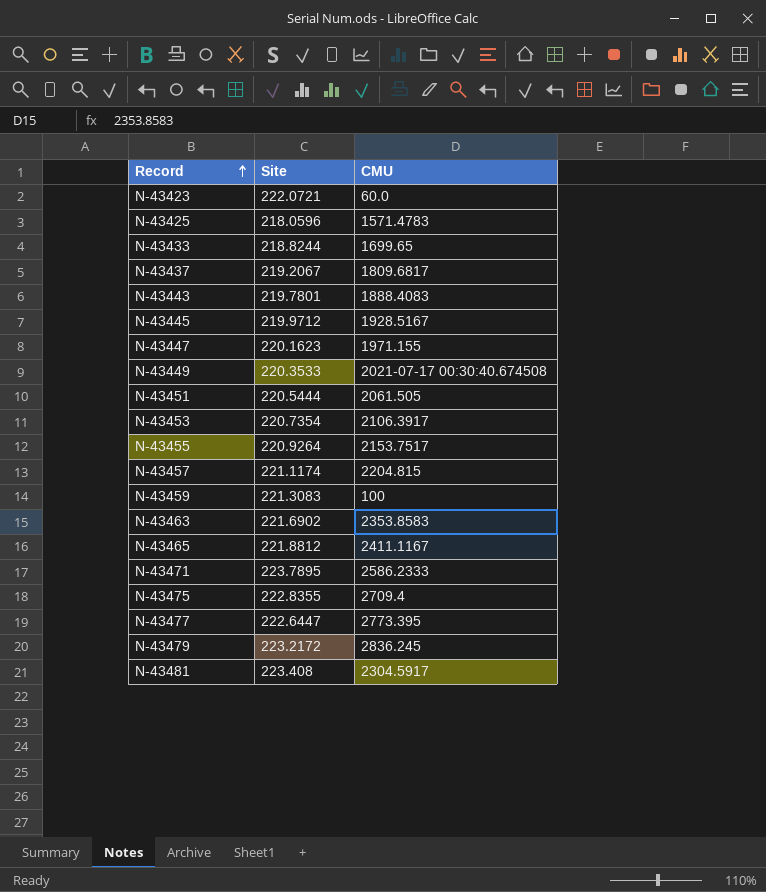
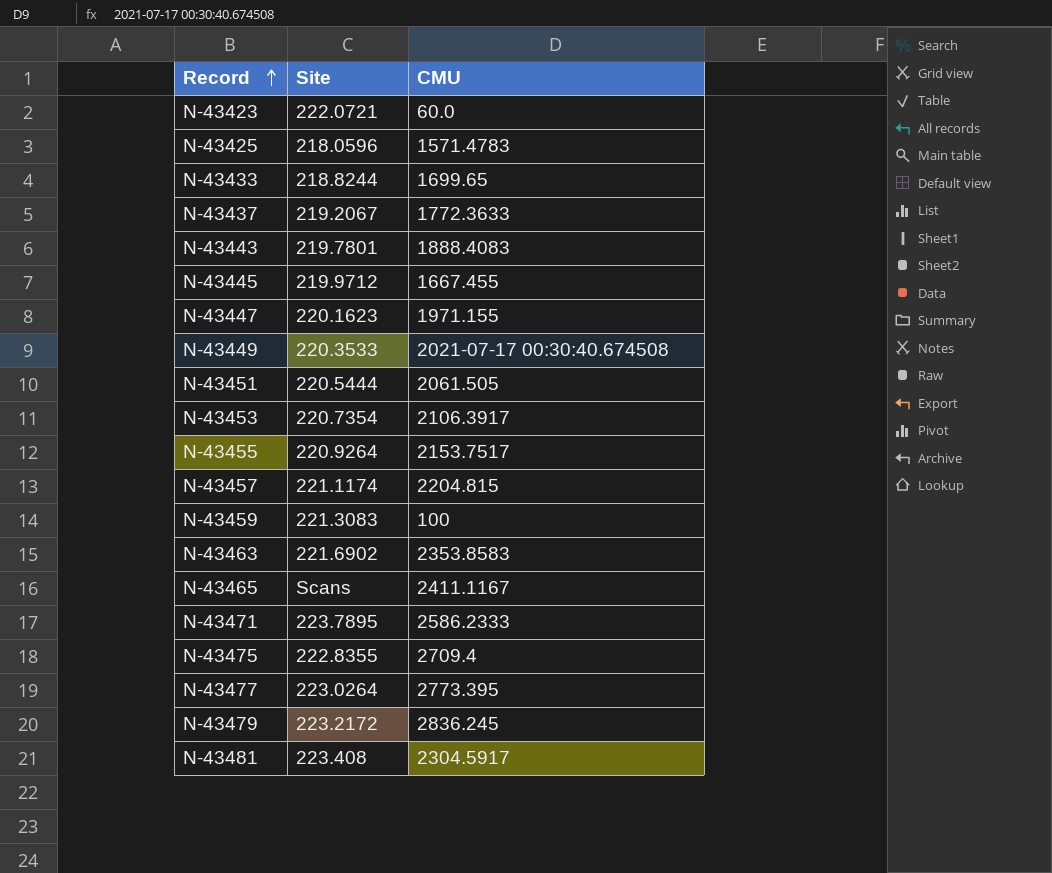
N-43437 | CMU: 1809.6817 -> 1772.3633
N-43445 | CMU: 1928.5167 -> 1667.455
N-43465 | Site: 221.8812 -> Scans
N-43477 | Site: 222.6447 -> 223.0264

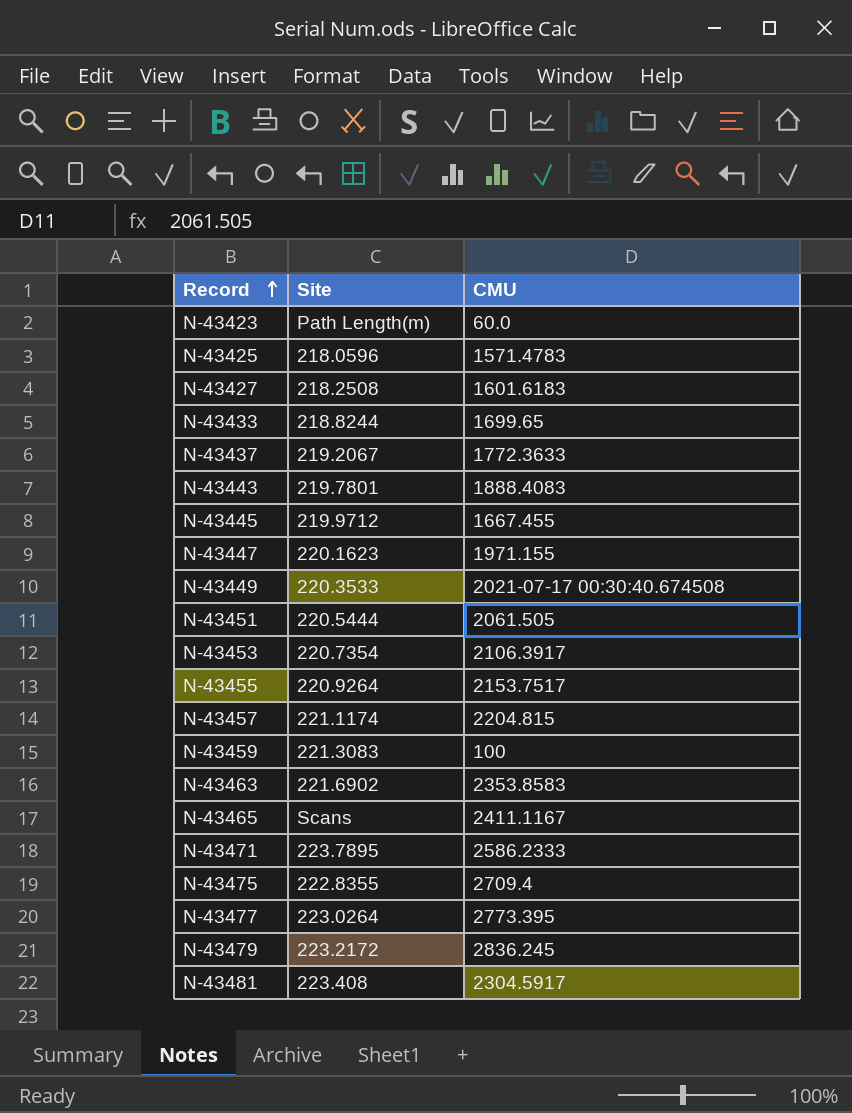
N-43423 | Site: 222.0721 -> Path Length(m)
row N-43427: none -> 218.2508 | 1601.6183

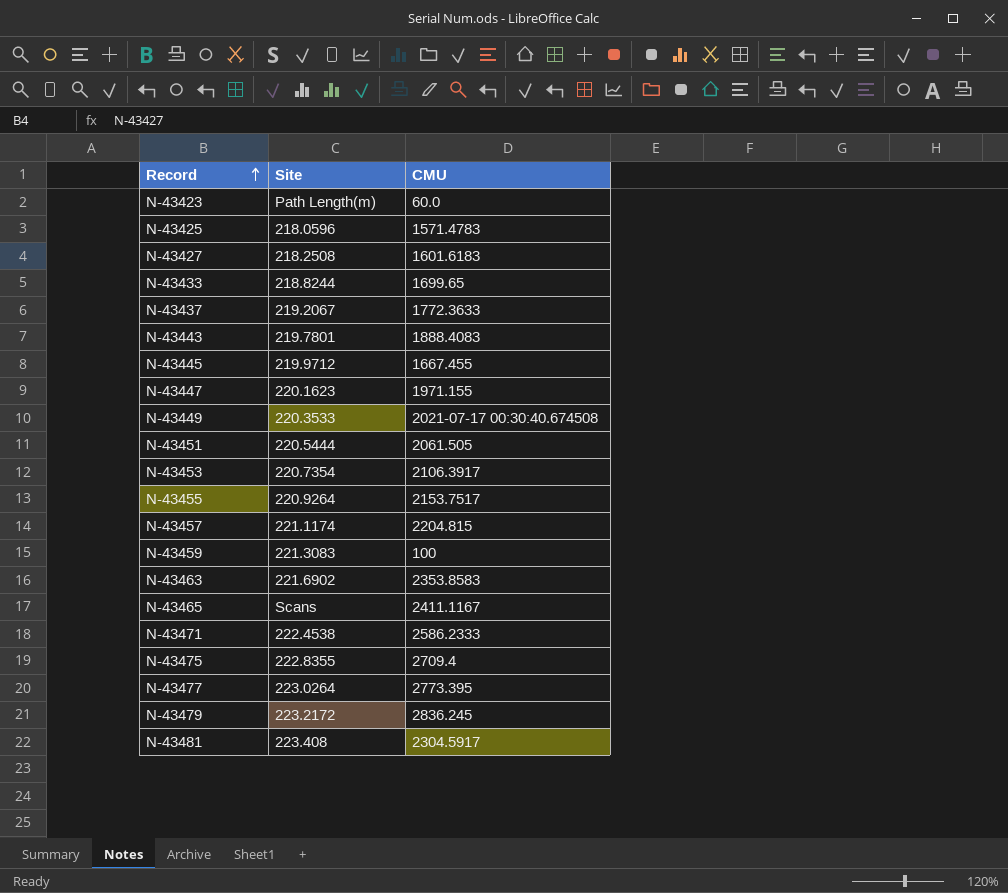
N-43471 | Site: 223.7895 -> 222.4538

